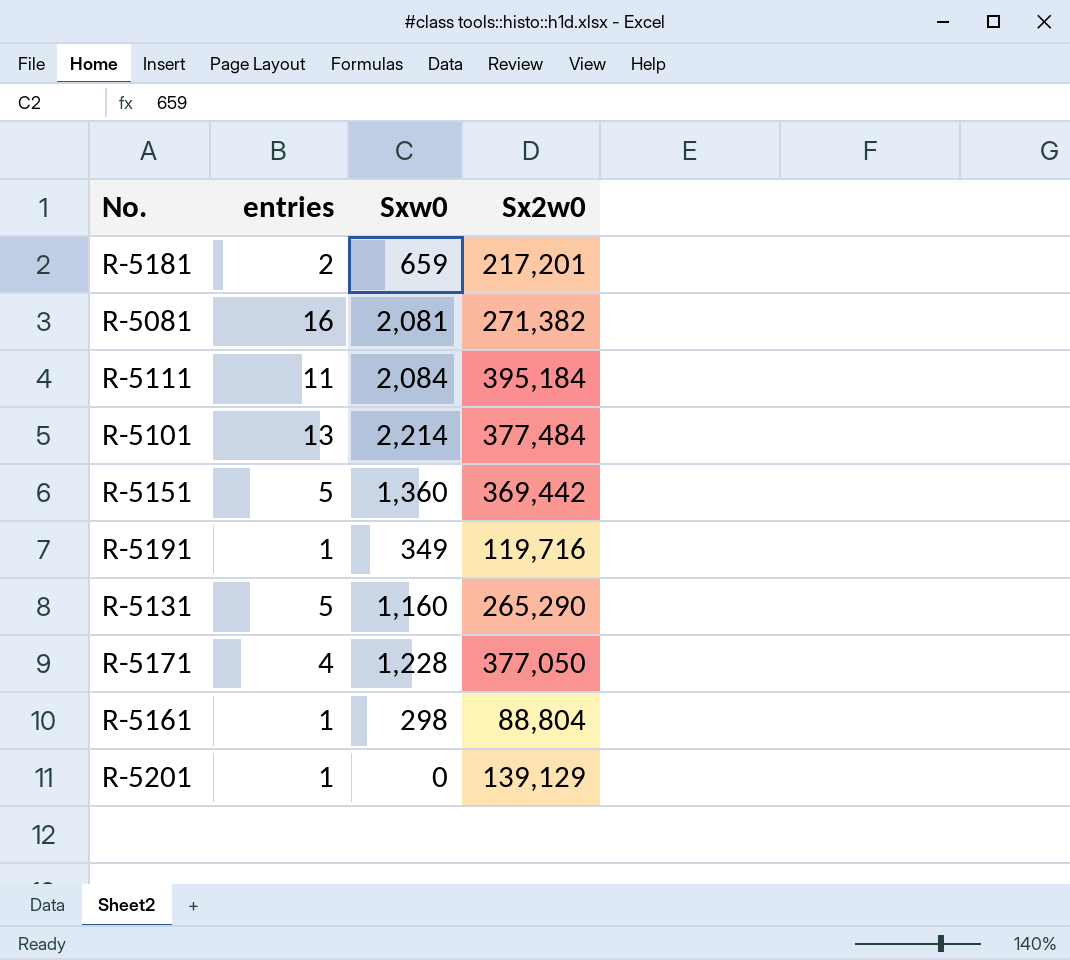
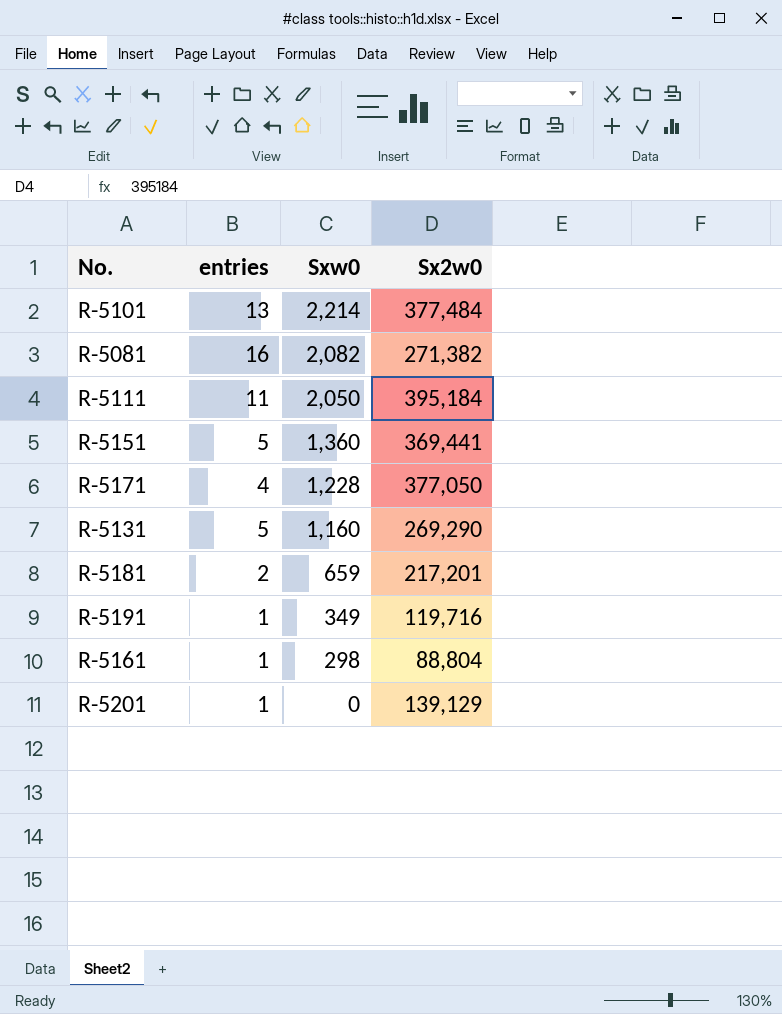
row order: none -> Sxw0 descending
R-5081 | Sxw0: 2,081 -> 2,082
R-5111 | Sxw0: 2,084 -> 2,050
R-5151 | Sx2w0: 369,442 -> 369,441
R-5131 | Sx2w0: 265,290 -> 269,290

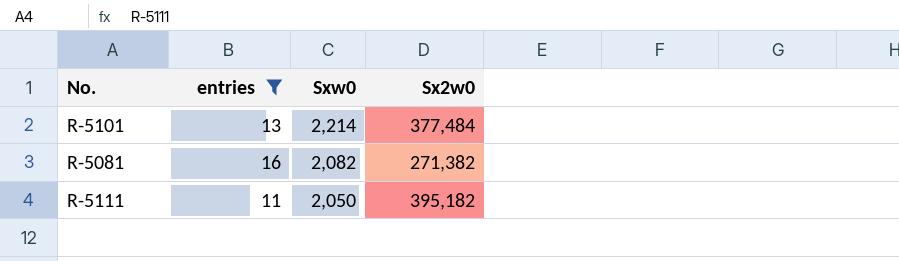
filter: none -> entries >= 11
R-5111 | Sx2w0: 395,184 -> 395,182

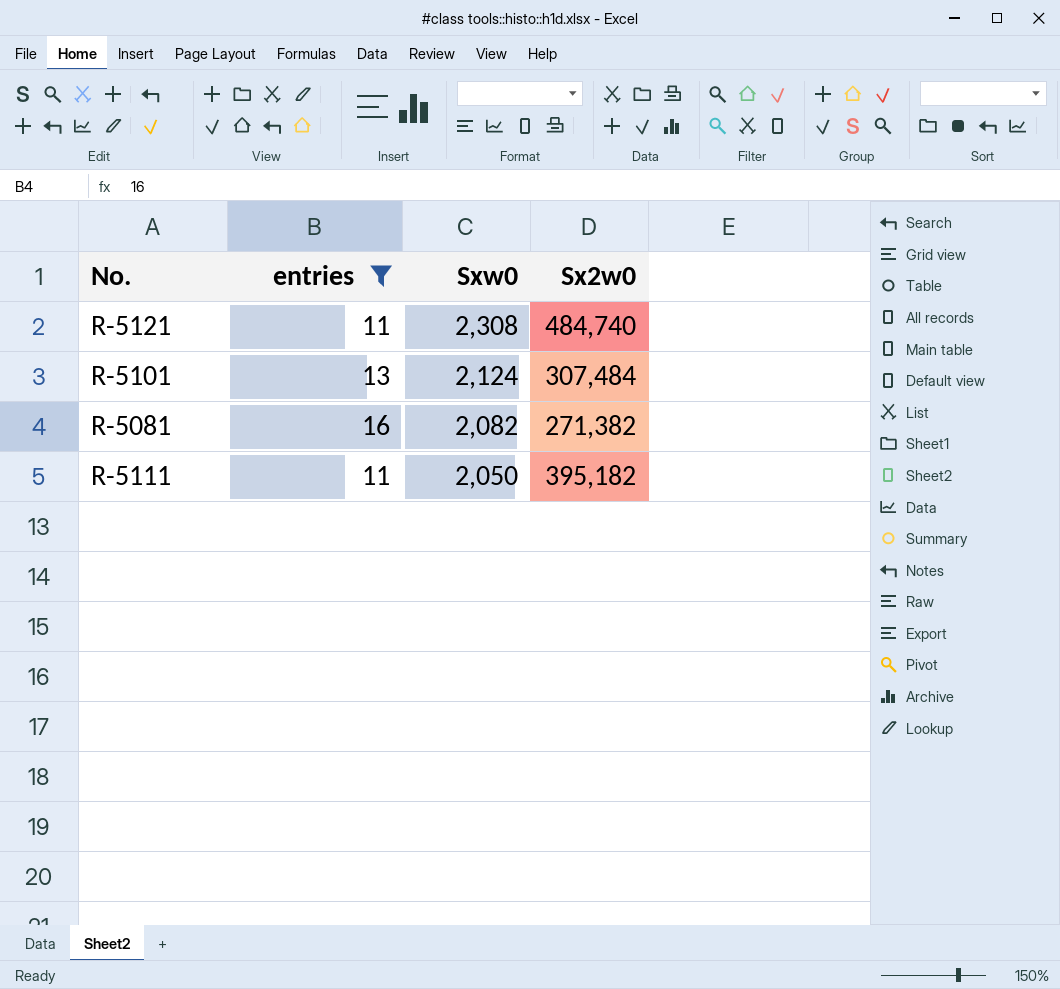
row R-5121: none -> 11 | 2,308 | 484,740
R-5101 | Sxw0: 2,214 -> 2,124
R-5101 | Sx2w0: 377,484 -> 307,484

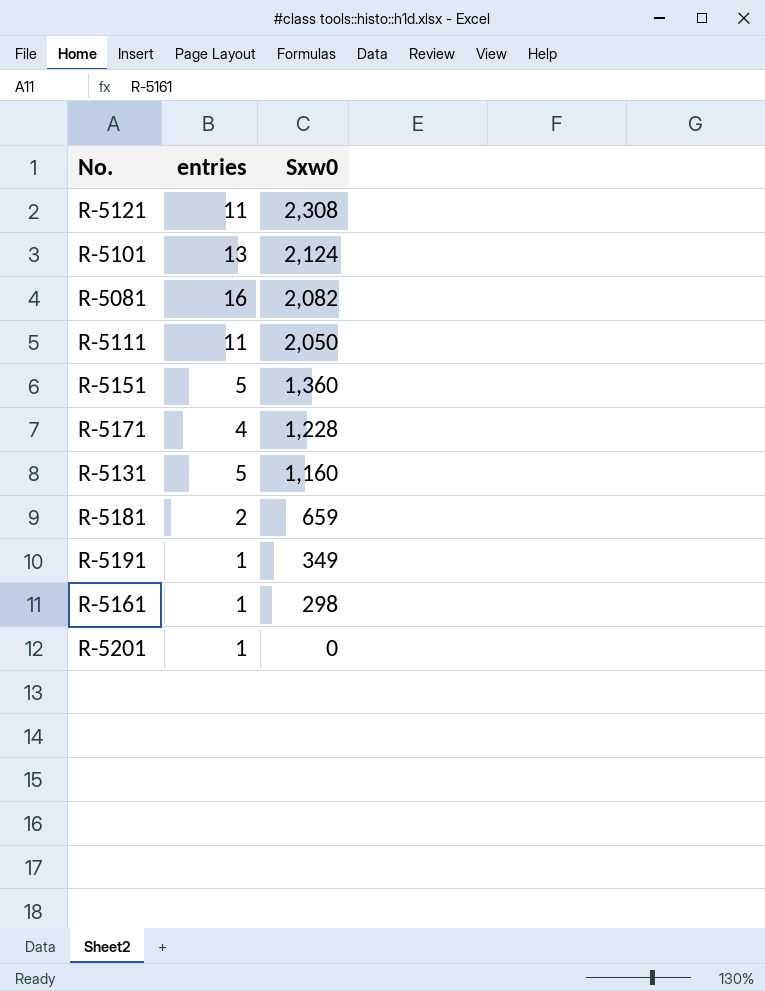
filter: entries >= 11 -> none
column Sx2w0 | position: 4 -> none

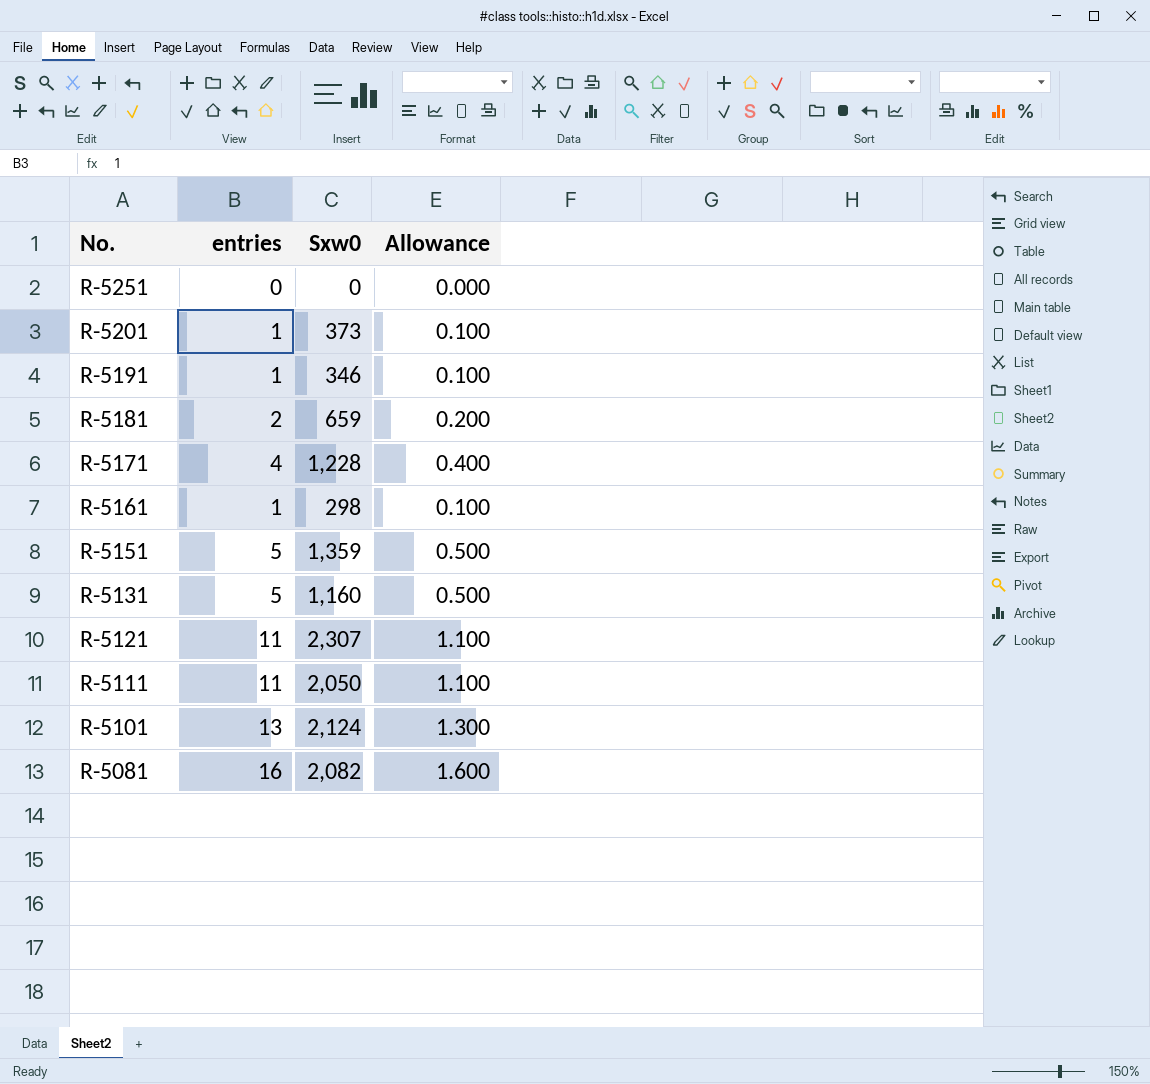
row order: Sxw0 descending -> No. descending
column Allowance | formula: none -> [entries] * 0.1
row R-5251: none -> 0 | 0 | 0.000
R-5201 | Sxw0: 0 -> 373
R-5191 | Sxw0: 349 -> 346
R-5151 | Sxw0: 1,360 -> 1,359
R-5121 | Sxw0: 2,308 -> 2,307

